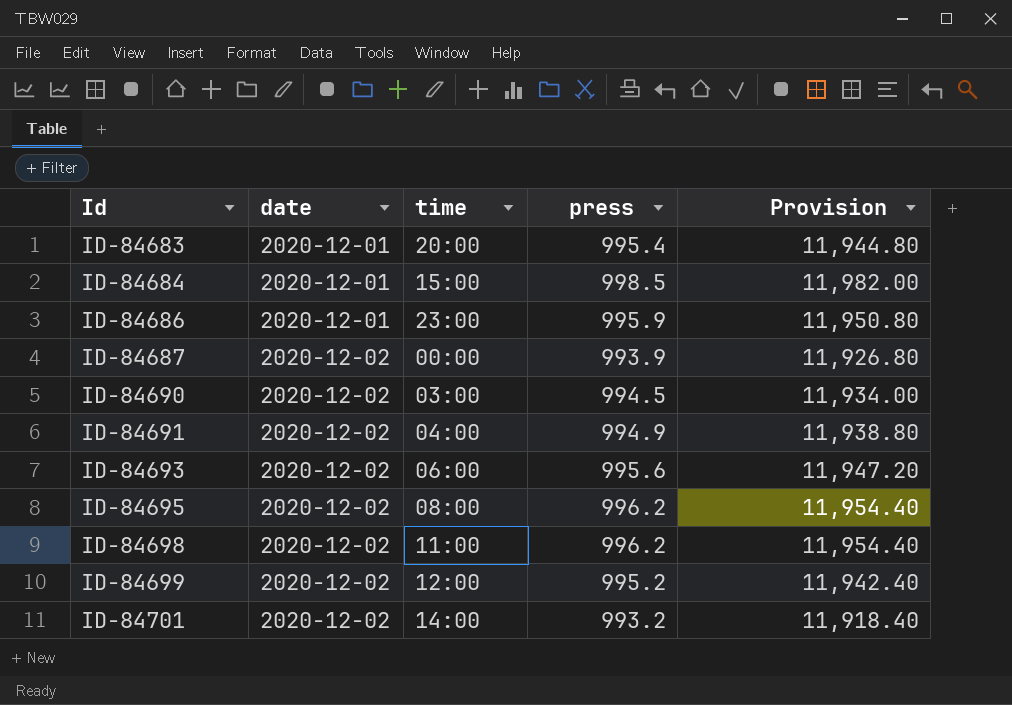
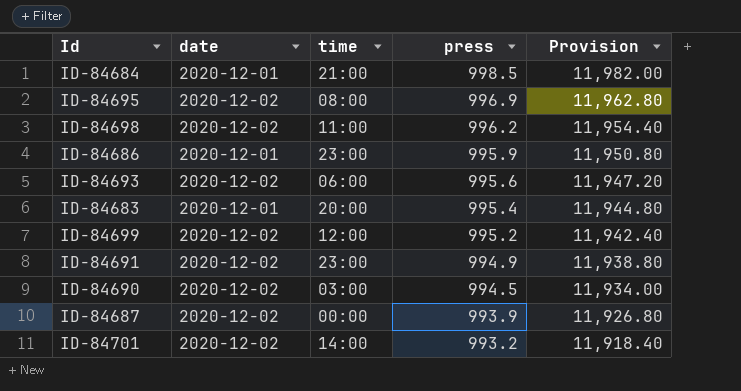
row order: Id ascending -> press descending
ID-84684 | time: 15:00 -> 21:00
ID-84695 | press: 996.2 -> 996.9
ID-84695 | Provision: 11,954.40 -> 11,962.80
ID-84691 | time: 04:00 -> 23:00

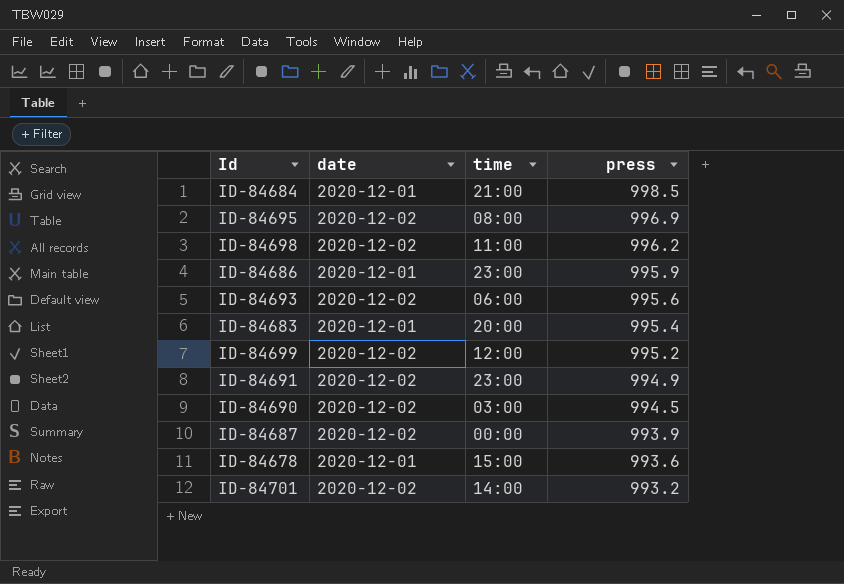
column Provision | formula: [press] * 12 -> none
row ID-84678: none -> 2020-12-01 | 15:00 | 993.6

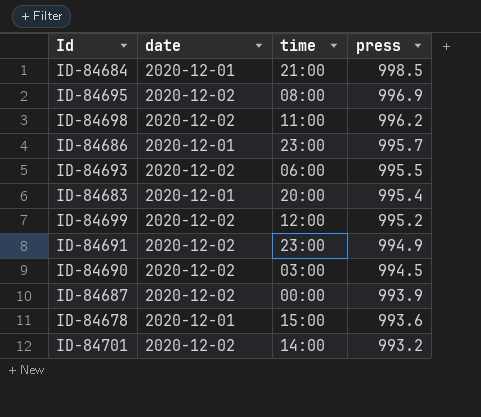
ID-84686 | press: 995.9 -> 995.7
ID-84693 | press: 995.6 -> 995.5

